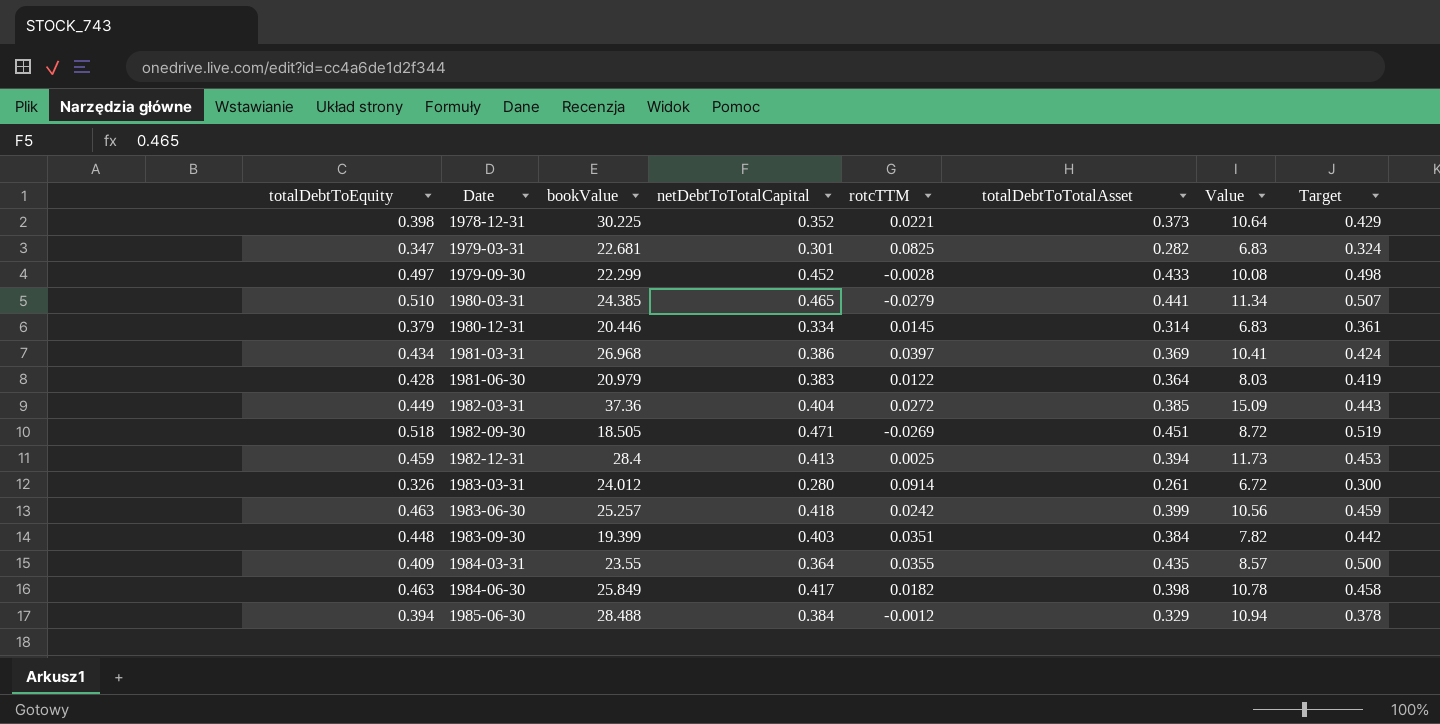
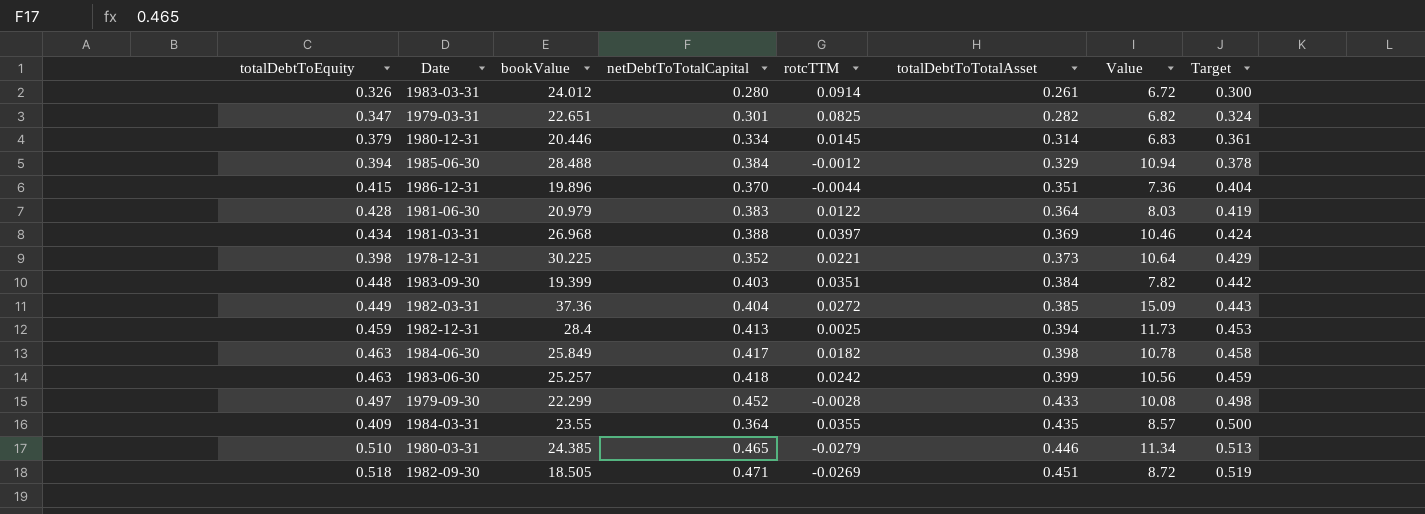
row order: Date ascending -> totalDebtToTotalAsset ascending
1979-03-31 | bookValue: 22.681 -> 22.651
1979-03-31 | Value: 6.83 -> 6.82
row 1986-12-31: none -> 0.415 | 19.896 | 0.370 | -0.0044 | 0.351 | 7.36 | 0.404
1981-03-31 | netDebtToTotalCapital: 0.386 -> 0.388
1981-03-31 | Value: 10.41 -> 10.46
1980-03-31 | totalDebtToTotalAsset: 0.441 -> 0.446
1980-03-31 | Target: 0.507 -> 0.513

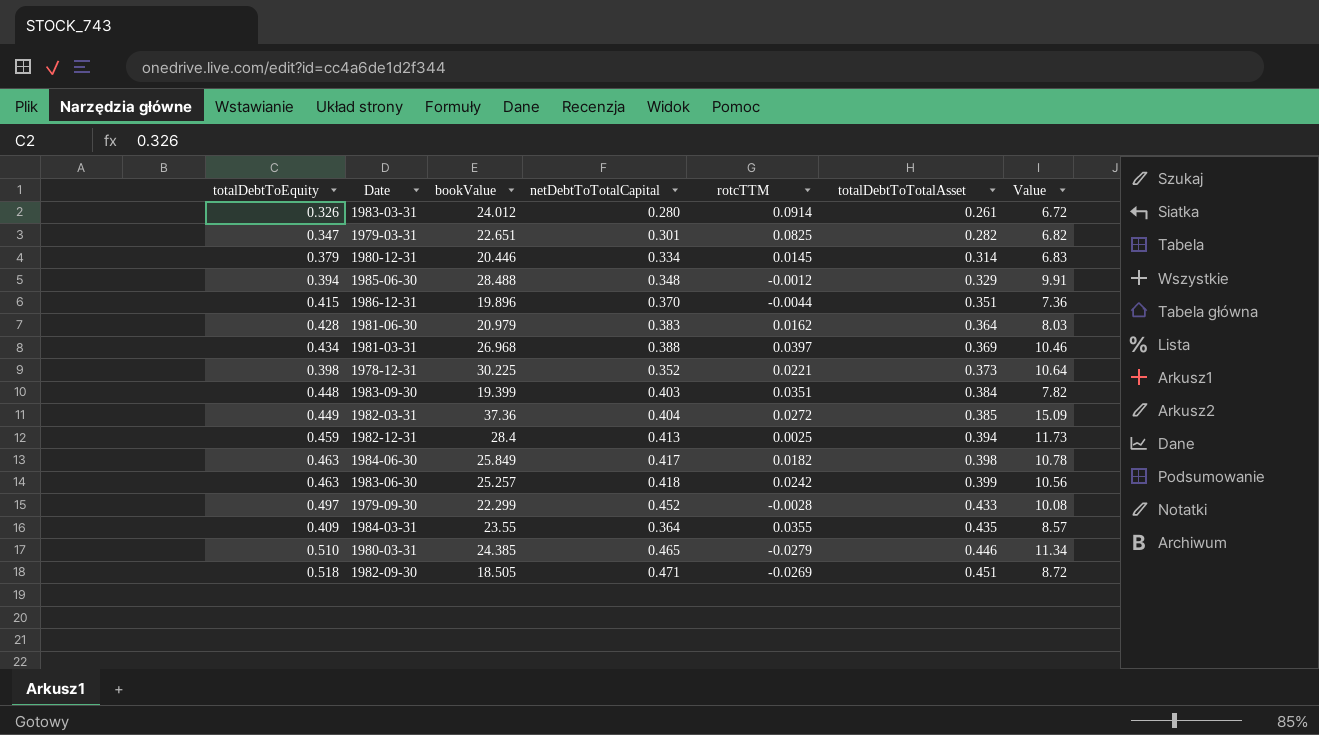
column Target | formula: [totalDebtToTotalAsset] * 1.15 -> none
1985-06-30 | netDebtToTotalCapital: 0.384 -> 0.348
1985-06-30 | Value: 10.94 -> 9.91
1981-06-30 | rotcTTM: 0.0122 -> 0.0162

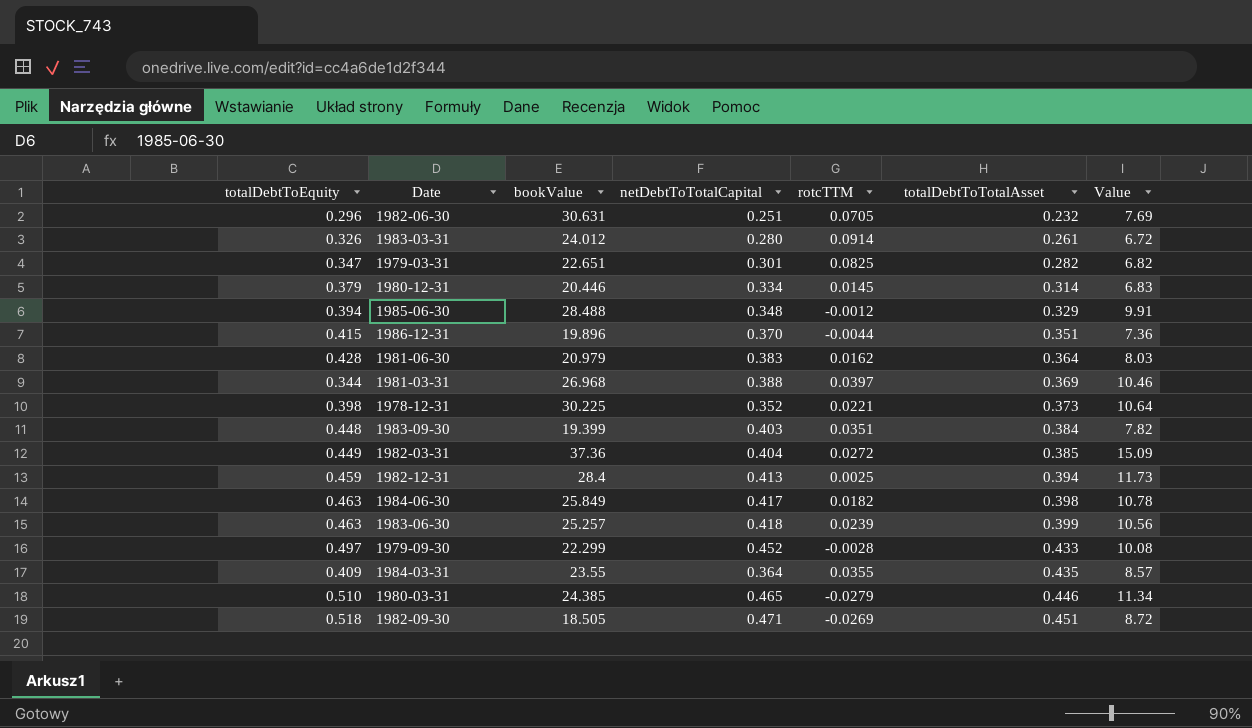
row 1982-06-30: none -> 0.296 | 30.631 | 0.251 | 0.0705 | 0.232 | 7.69
1981-03-31 | totalDebtToEquity: 0.434 -> 0.344
1983-06-30 | rotcTTM: 0.0242 -> 0.0239

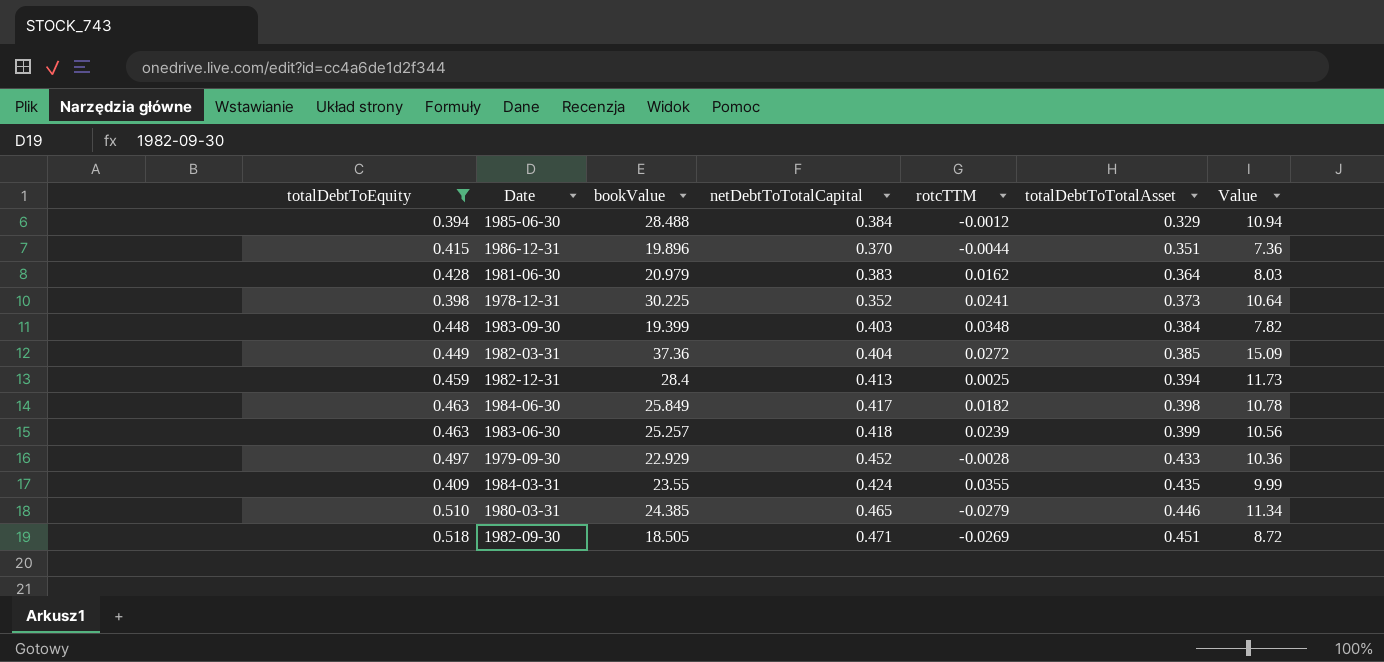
filter: none -> totalDebtToEquity >= 0.394
1985-06-30 | netDebtToTotalCapital: 0.348 -> 0.384
1985-06-30 | Value: 9.91 -> 10.94
1978-12-31 | rotcTTM: 0.0221 -> 0.0241
1983-09-30 | rotcTTM: 0.0351 -> 0.0348
1979-09-30 | bookValue: 22.299 -> 22.929
1979-09-30 | Value: 10.08 -> 10.36
1984-03-31 | netDebtToTotalCapital: 0.364 -> 0.424
1984-03-31 | Value: 8.57 -> 9.99

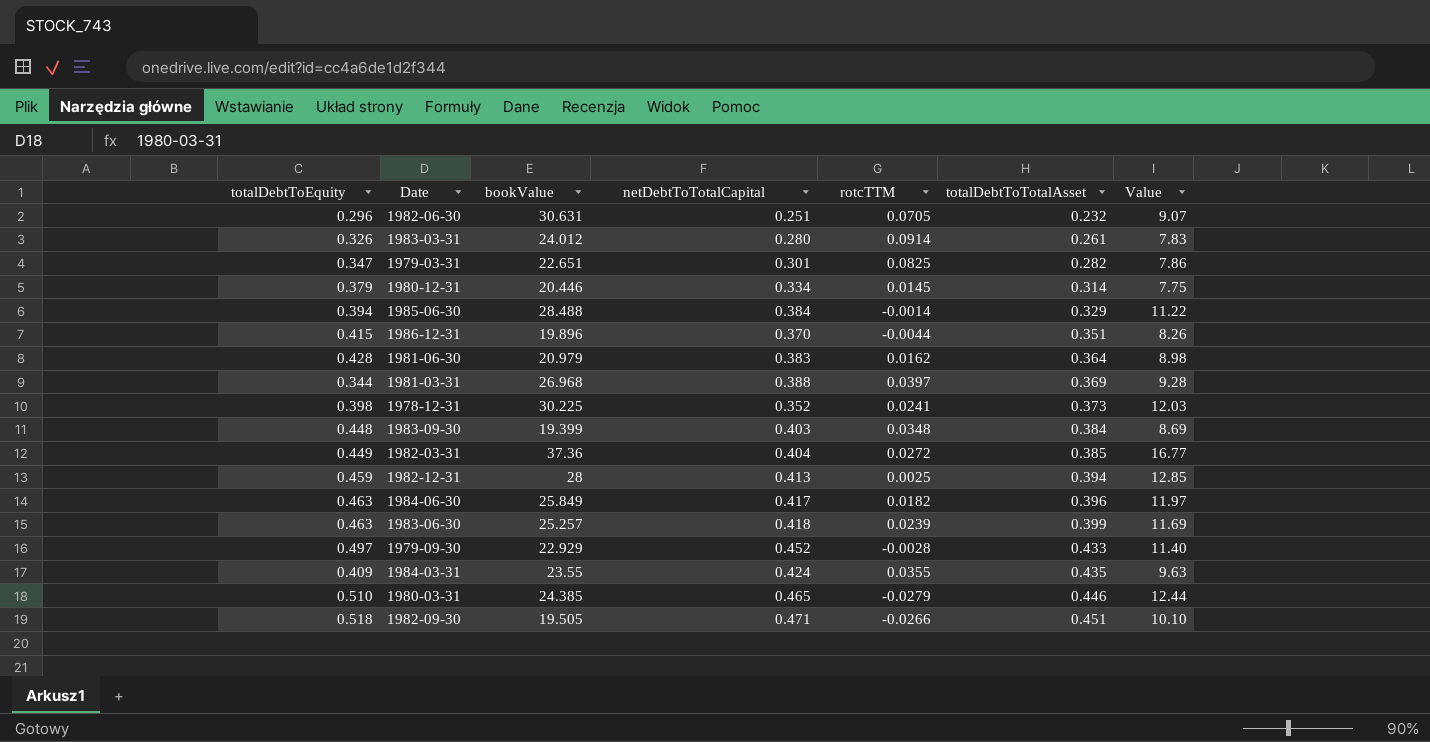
filter: totalDebtToEquity >= 0.394 -> none
column Value | formula: [bookValue] * [netDebtToTotalCapital] -> [totalDebtToEquity] * [bookValue]
1985-06-30 | rotcTTM: -0.0012 -> -0.0014
1982-12-31 | bookValue: 28.4 -> 28
1984-06-30 | totalDebtToTotalAsset: 0.398 -> 0.396
1982-09-30 | bookValue: 18.505 -> 19.505
1982-09-30 | rotcTTM: -0.0269 -> -0.0266

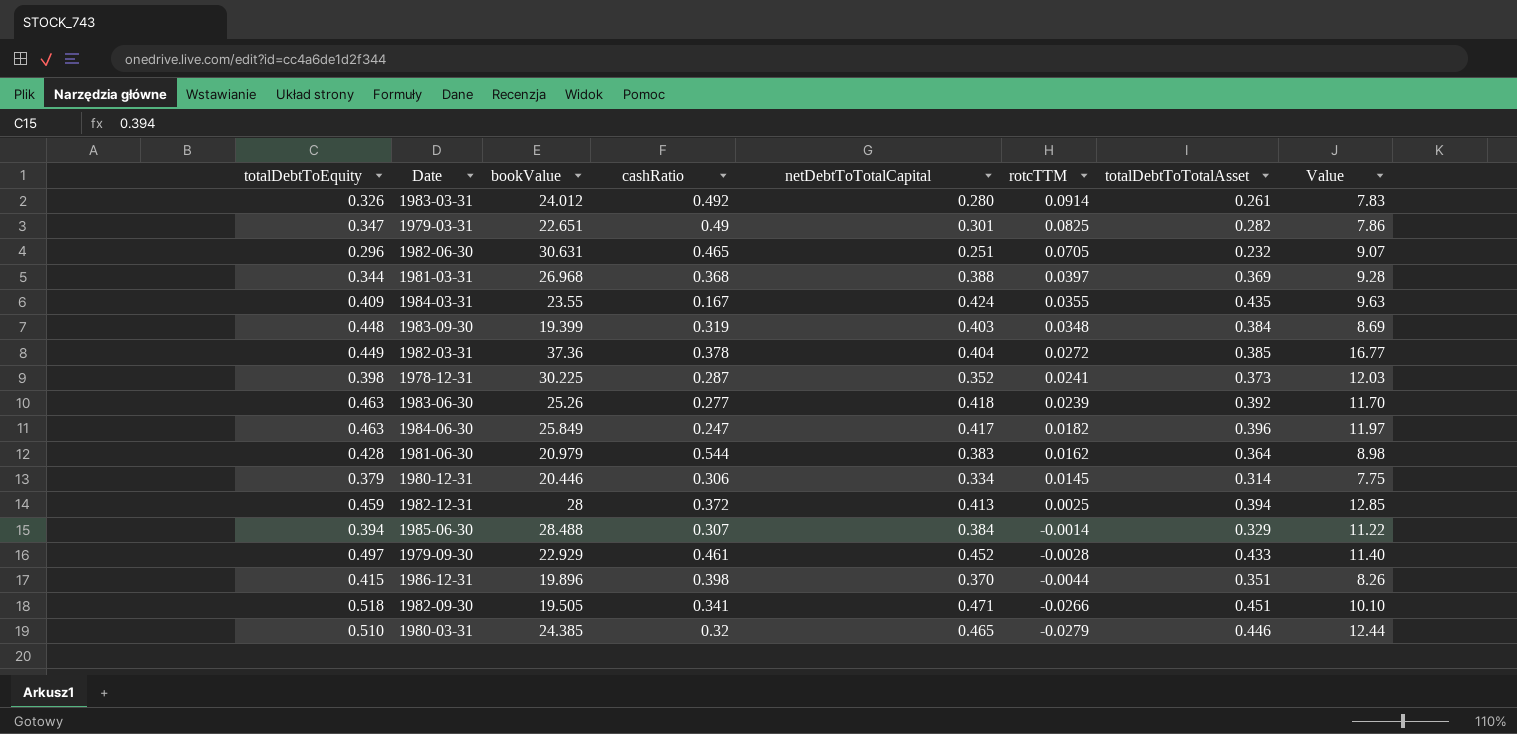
row order: totalDebtToTotalAsset ascending -> rotcTTM descending
column cashRatio | position: none -> 4
1983-06-30 | bookValue: 25.257 -> 25.26
1983-06-30 | totalDebtToTotalAsset: 0.399 -> 0.392
1983-06-30 | Value: 11.69 -> 11.70

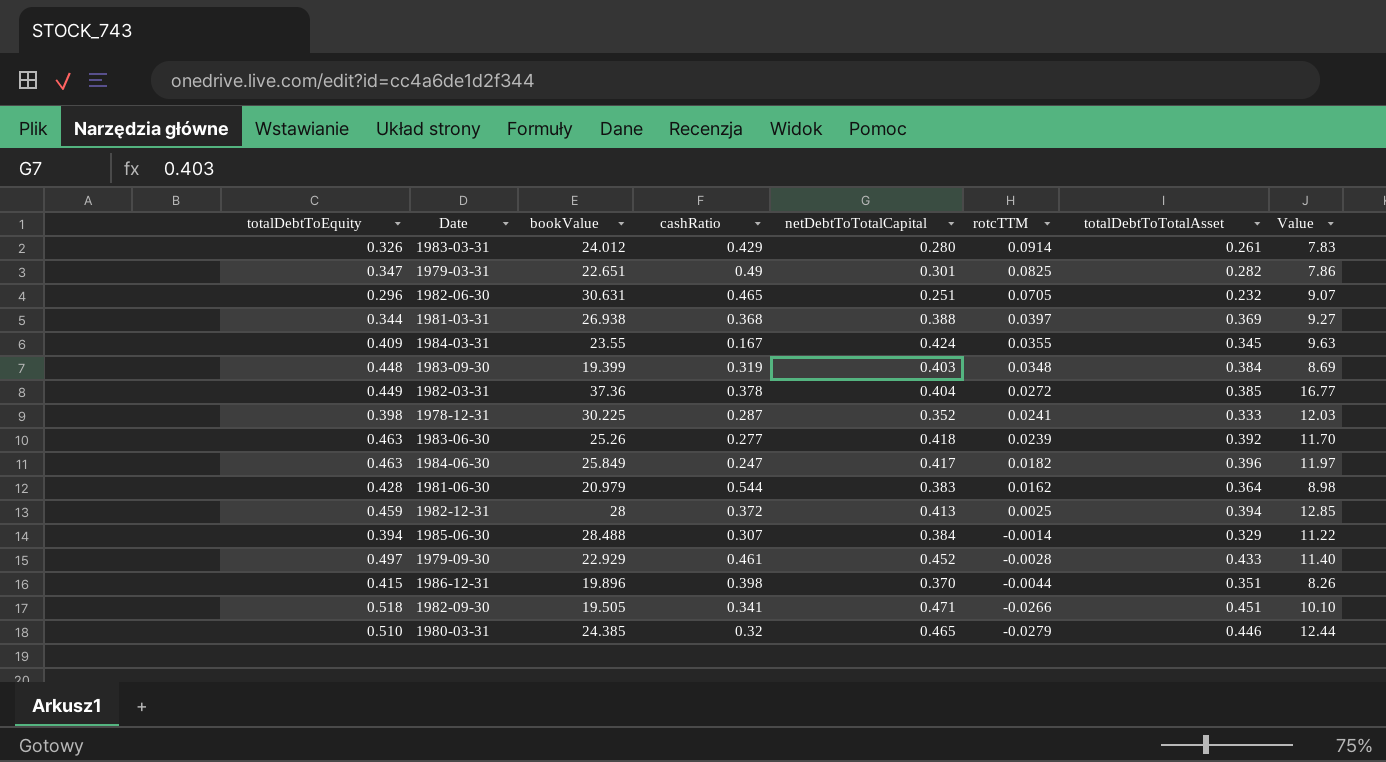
row 1980-12-31: 0.379 | 20.446 | 0.306 | 0.334 | 0.0145 | 0.314 | 7.75 -> none
1983-03-31 | cashRatio: 0.492 -> 0.429
1981-03-31 | bookValue: 26.968 -> 26.938
1981-03-31 | Value: 9.28 -> 9.27
1984-03-31 | totalDebtToTotalAsset: 0.435 -> 0.345
1978-12-31 | totalDebtToTotalAsset: 0.373 -> 0.333

